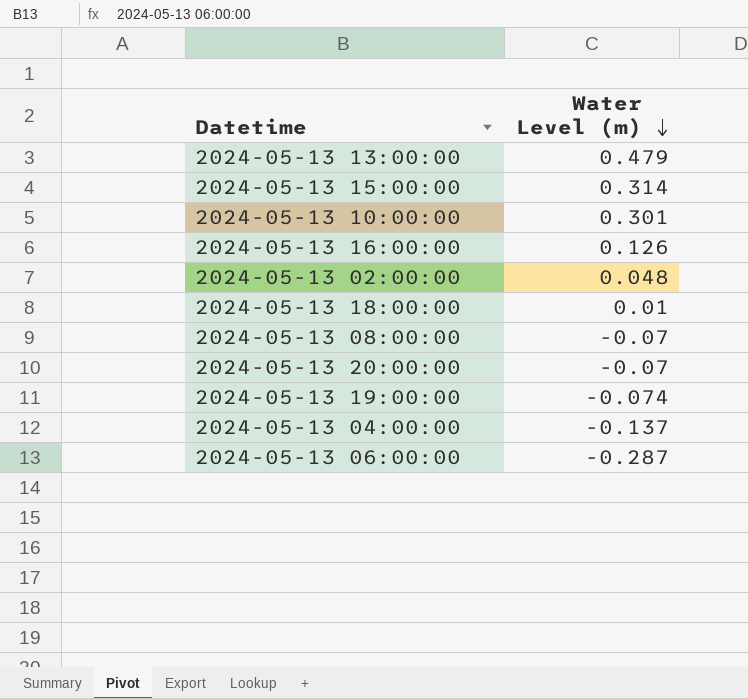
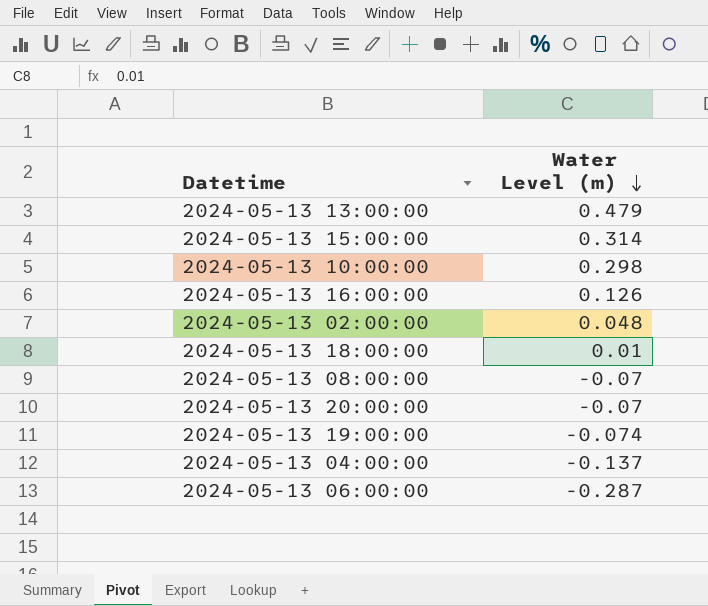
2024-05-13 10:00:00 | Water Level (m): 0.301 -> 0.298

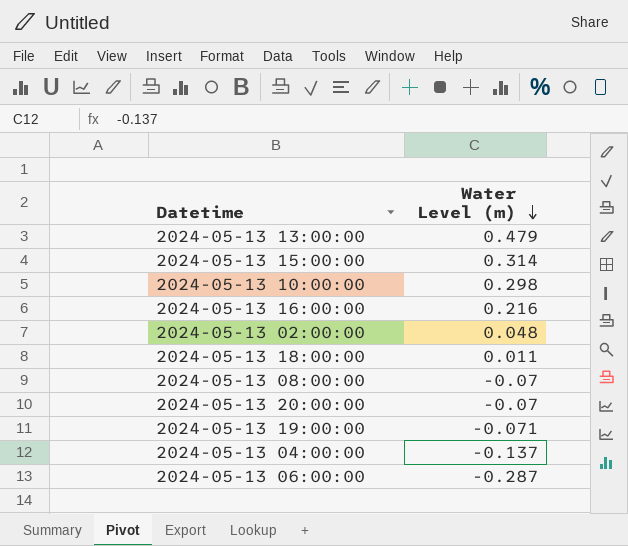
2024-05-13 16:00:00 | Water Level (m): 0.126 -> 0.216
2024-05-13 18:00:00 | Water Level (m): 0.01 -> 0.011
2024-05-13 19:00:00 | Water Level (m): -0.074 -> -0.071

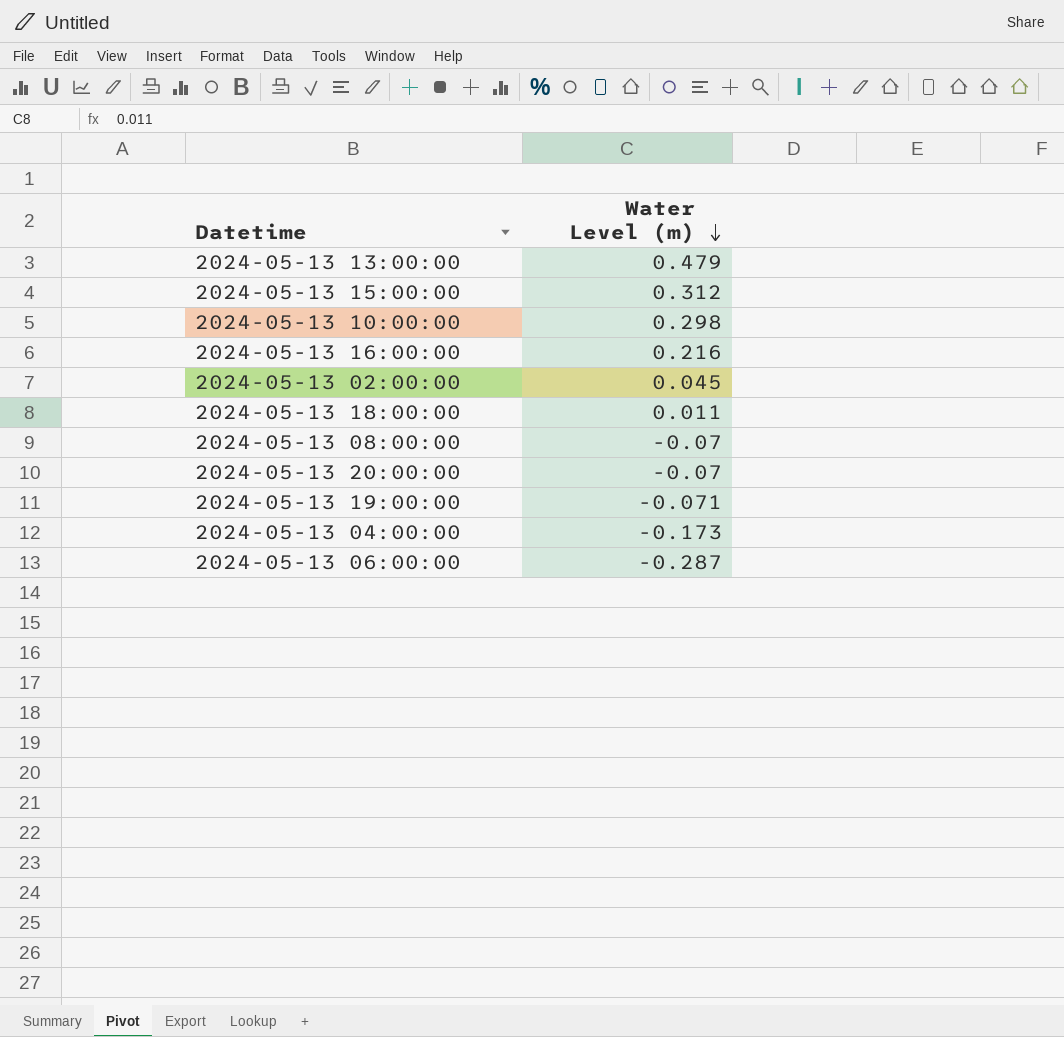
2024-05-13 15:00:00 | Water Level (m): 0.314 -> 0.312
2024-05-13 02:00:00 | Water Level (m): 0.048 -> 0.045
2024-05-13 04:00:00 | Water Level (m): -0.137 -> -0.173

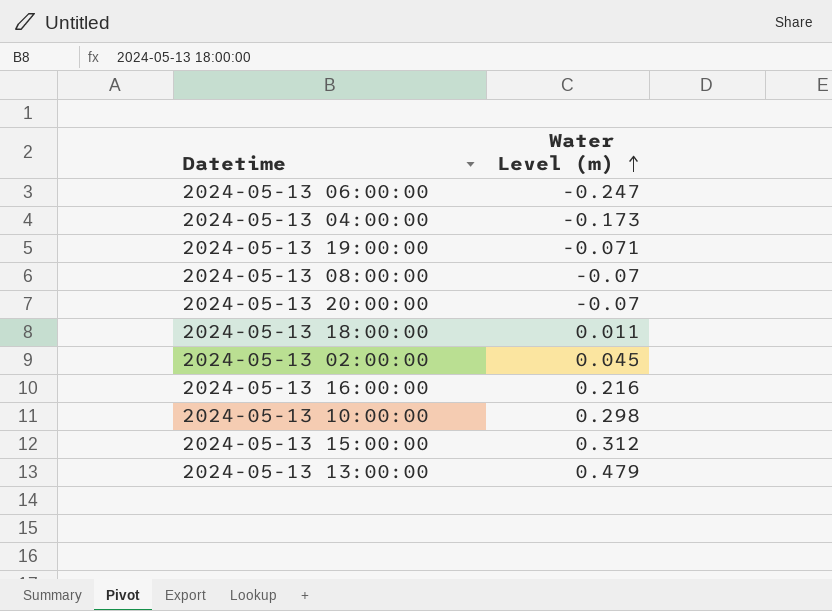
row order: Water Level (m) descending -> Water Level (m) ascending
2024-05-13 06:00:00 | Water Level (m): -0.287 -> -0.247

